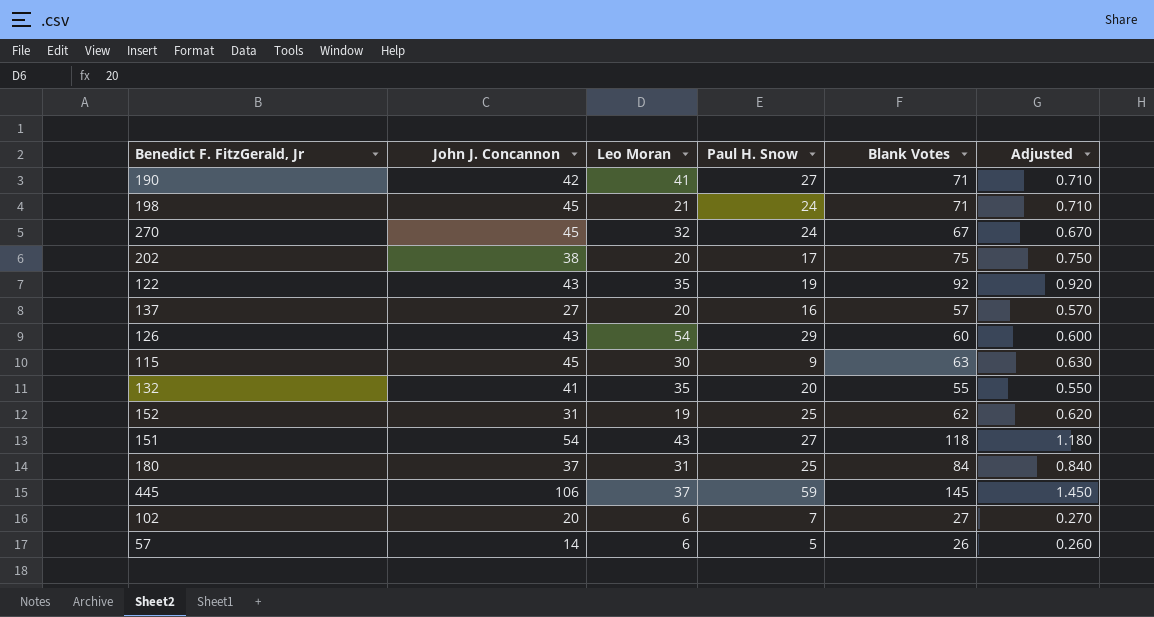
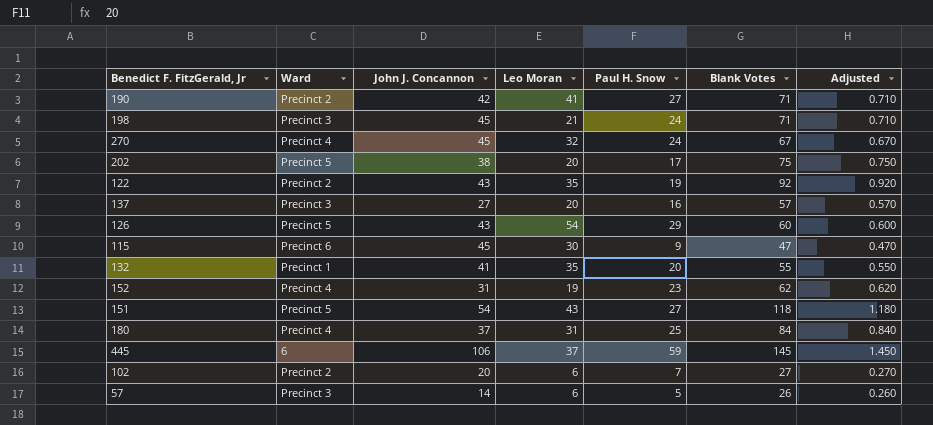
column Ward | position: none -> 2
115 | Blank Votes: 63 -> 47
115 | Adjusted: 0.630 -> 0.470
152 | Paul H. Snow: 25 -> 23

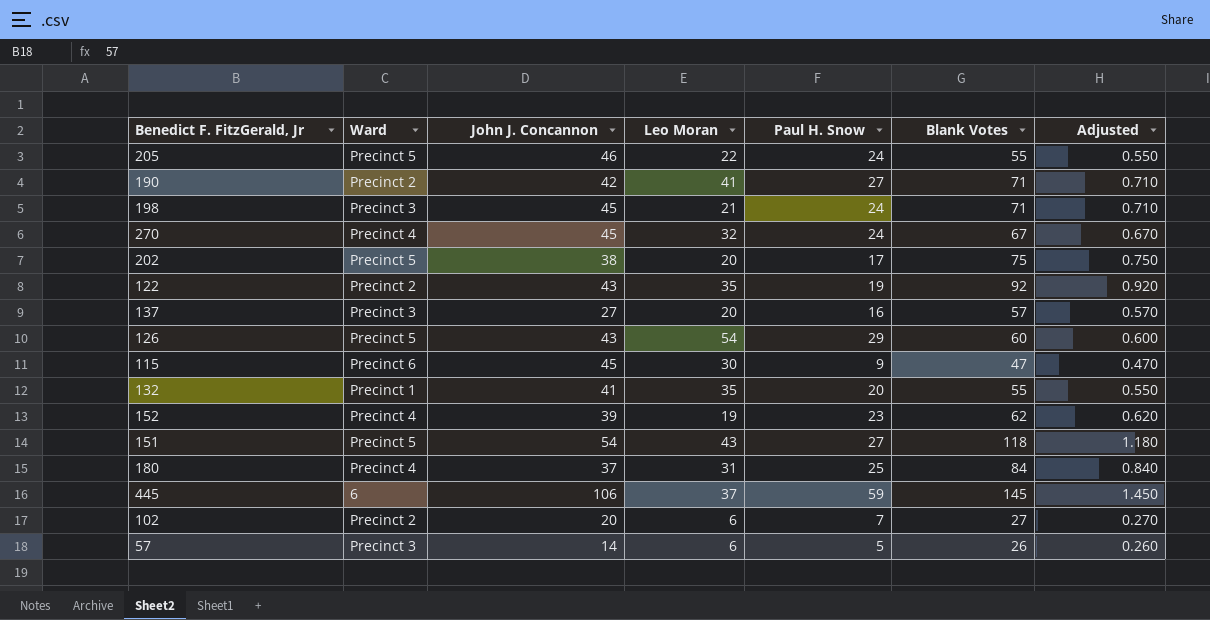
row 205: none -> Precinct 5 | 46 | 22 | 24 | 55 | 0.550
152 | John J. Concannon: 31 -> 39

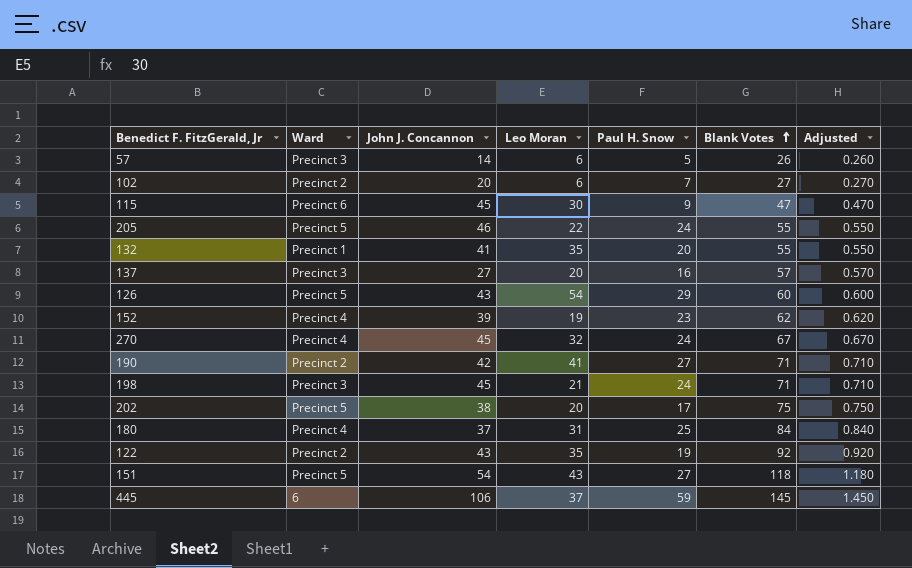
row order: none -> Blank Votes ascending

